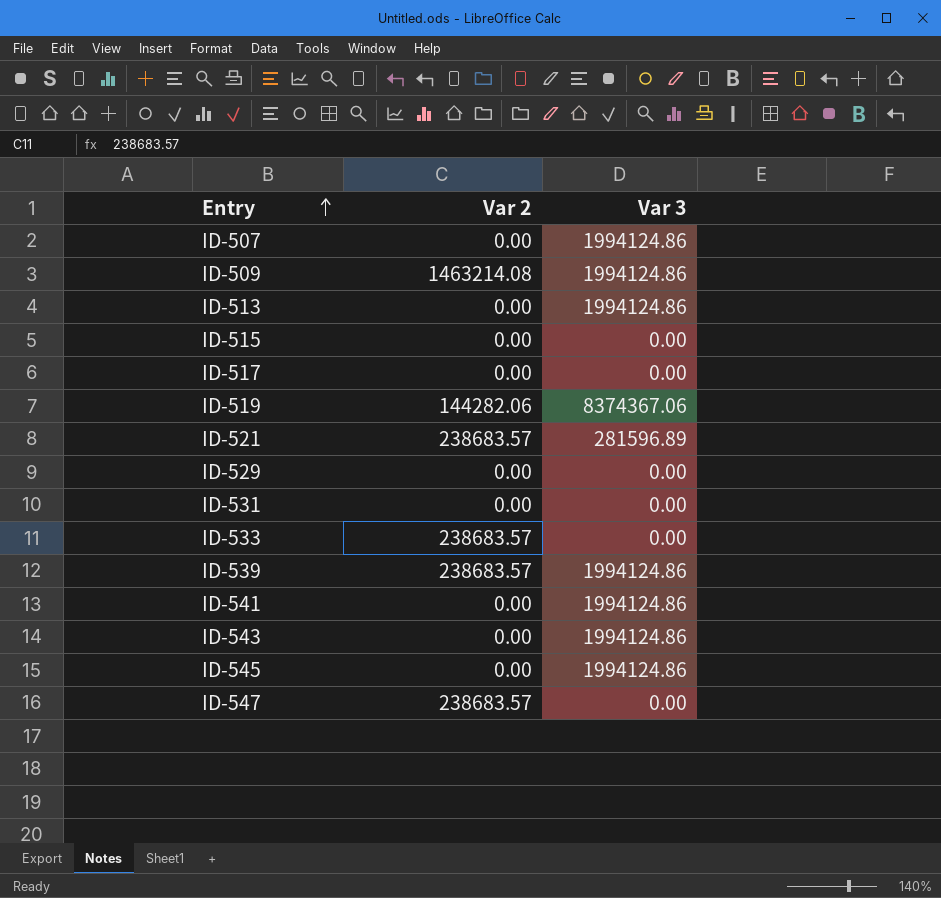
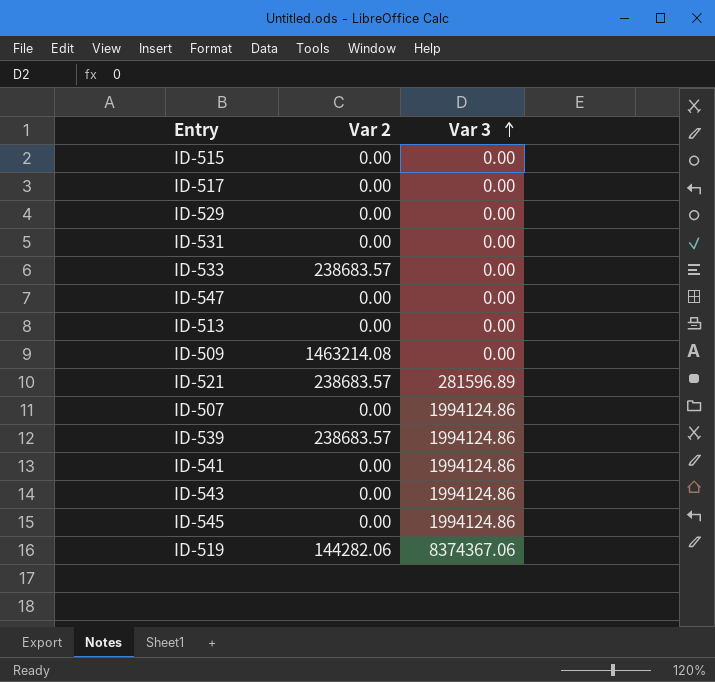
row order: Entry ascending -> Var 3 ascending
ID-547 | Var 2: 238683.57 -> 0.00
ID-513 | Var 3: 1994124.86 -> 0.00
ID-509 | Var 3: 1994124.86 -> 0.00

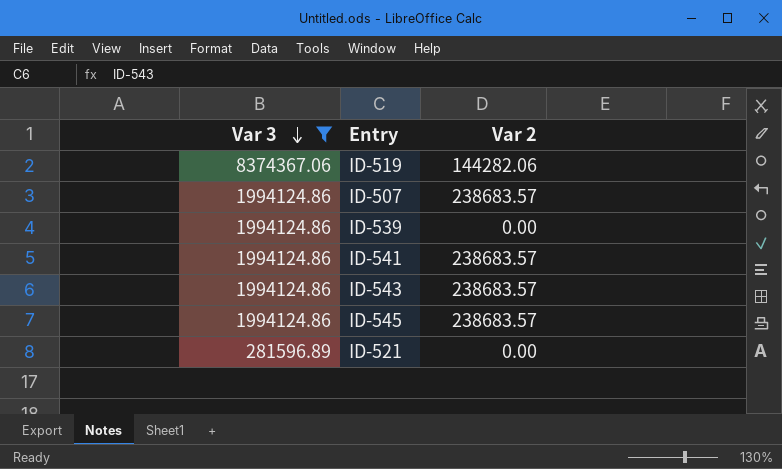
filter: none -> Var 3 != 0.00
row order: Var 3 ascending -> Var 3 descending
column Var 3 | position: 3 -> 1
ID-507 | Var 2: 0.00 -> 238683.57
ID-539 | Var 2: 238683.57 -> 0.00
ID-541 | Var 2: 0.00 -> 238683.57
ID-543 | Var 2: 0.00 -> 238683.57
ID-545 | Var 2: 0.00 -> 238683.57
ID-521 | Var 2: 238683.57 -> 0.00

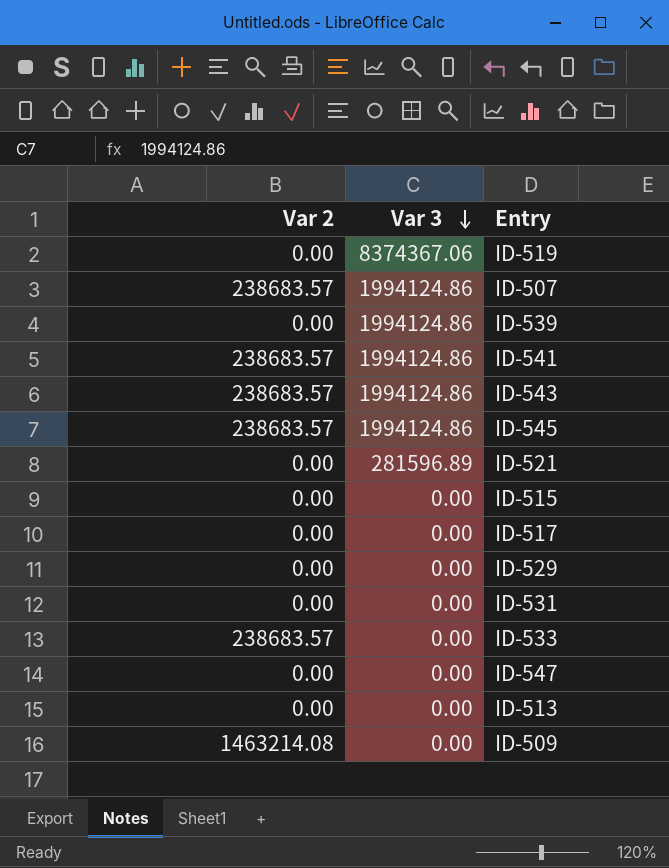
filter: Var 3 != 0.00 -> none
column Var 2 | position: 3 -> 1
ID-519 | Var 2: 144282.06 -> 0.00

